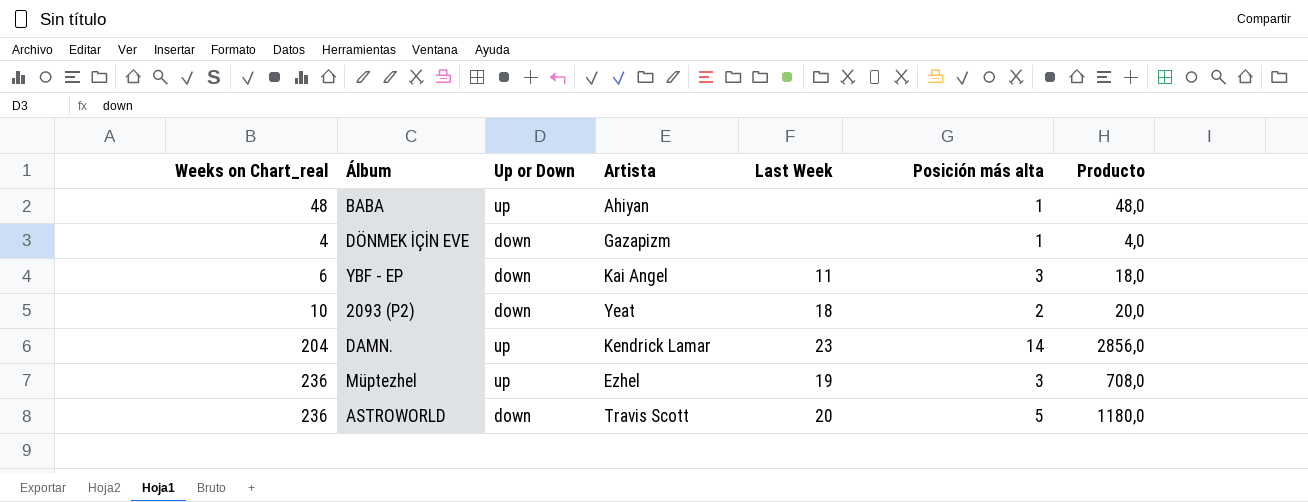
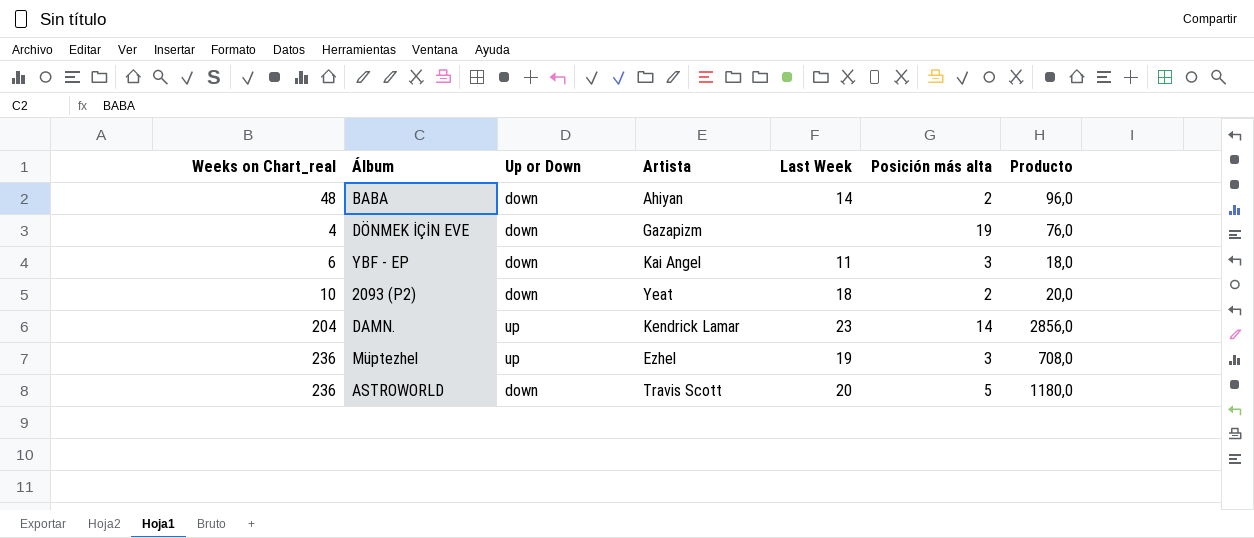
BABA | Up or Down: up -> down
BABA | Last Week: none -> 14
BABA | Posición más alta: 1 -> 2
BABA | Producto: 48,0 -> 96,0
DÖNMEK İÇİN EVE | Posición más alta: 1 -> 19
DÖNMEK İÇİN EVE | Producto: 4,0 -> 76,0

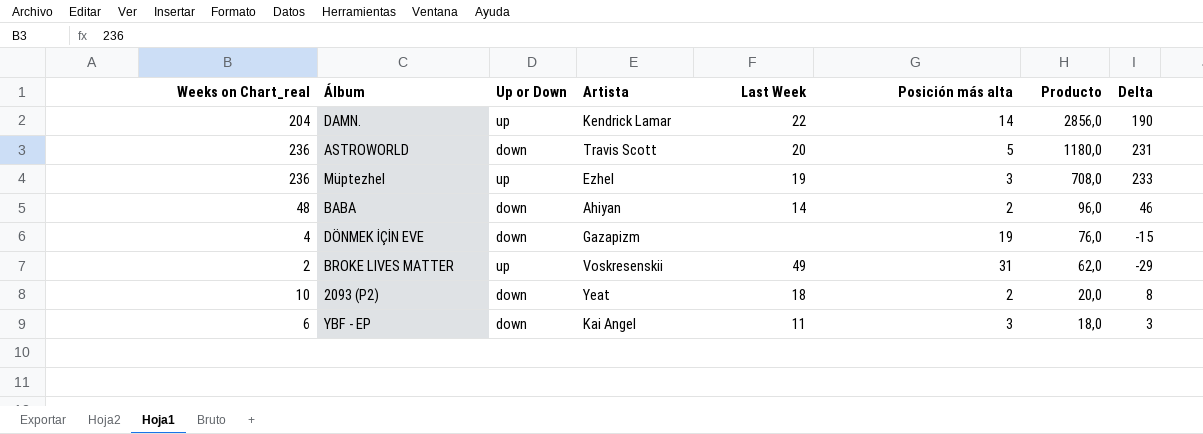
row order: none -> Producto descending
column Delta | formula: none -> [Weeks on Chart_real] - [Posición más alta]
DAMN. | Last Week: 23 -> 22
row BROKE LIVES MATTER: none -> 2 | up | Voskresenskii | 49 | 31 | 62,0 | -29

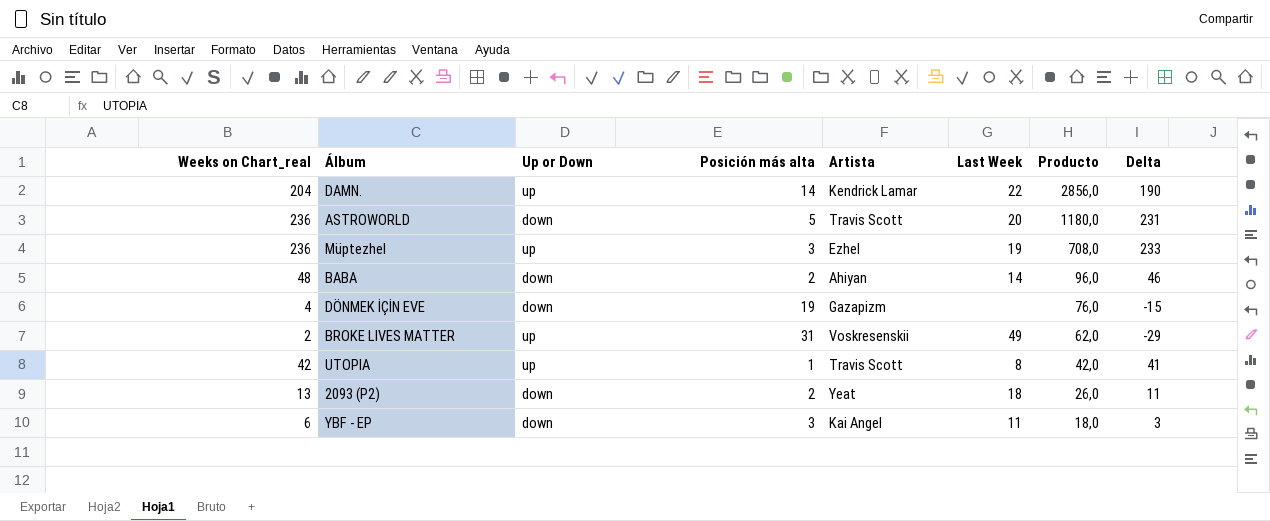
column Posición más alta | position: 6 -> 4
row UTOPIA: none -> 42 | up | 1 | Travis Scott | 8 | 42,0 | 41
2093 (P2) | Weeks on Chart_real: 10 -> 13
2093 (P2) | Producto: 20,0 -> 26,0
2093 (P2) | Delta: 8 -> 11

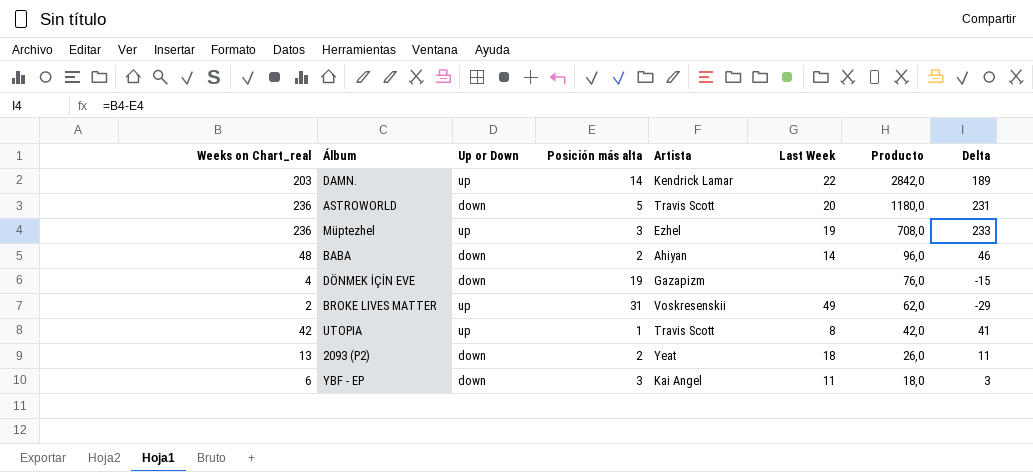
DAMN. | Weeks on Chart_real: 204 -> 203
DAMN. | Producto: 2856,0 -> 2842,0
DAMN. | Delta: 190 -> 189

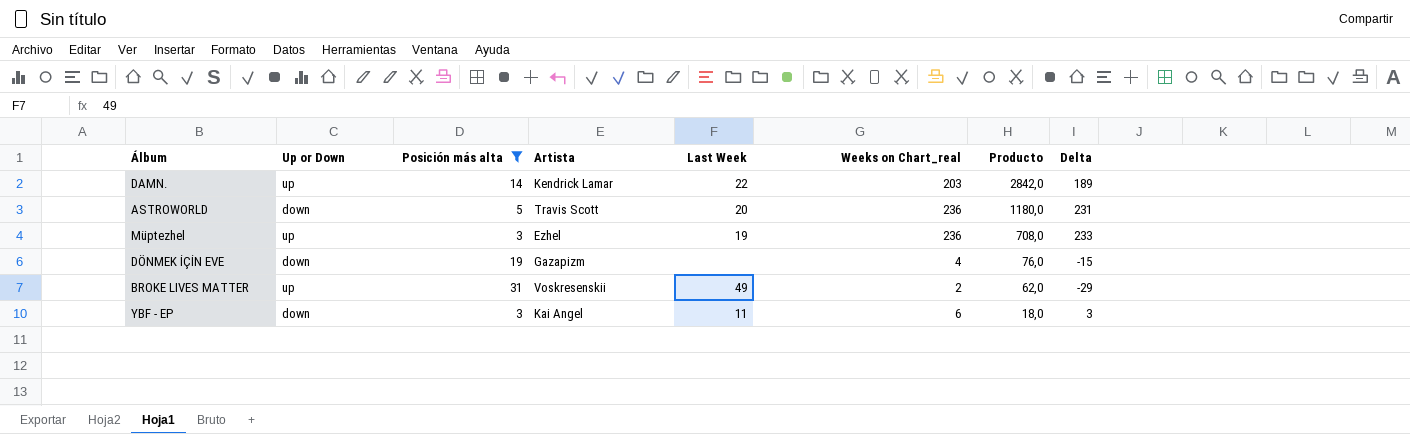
filter: none -> Posición más alta >= 3
column Weeks on Chart_real | position: 1 -> 6

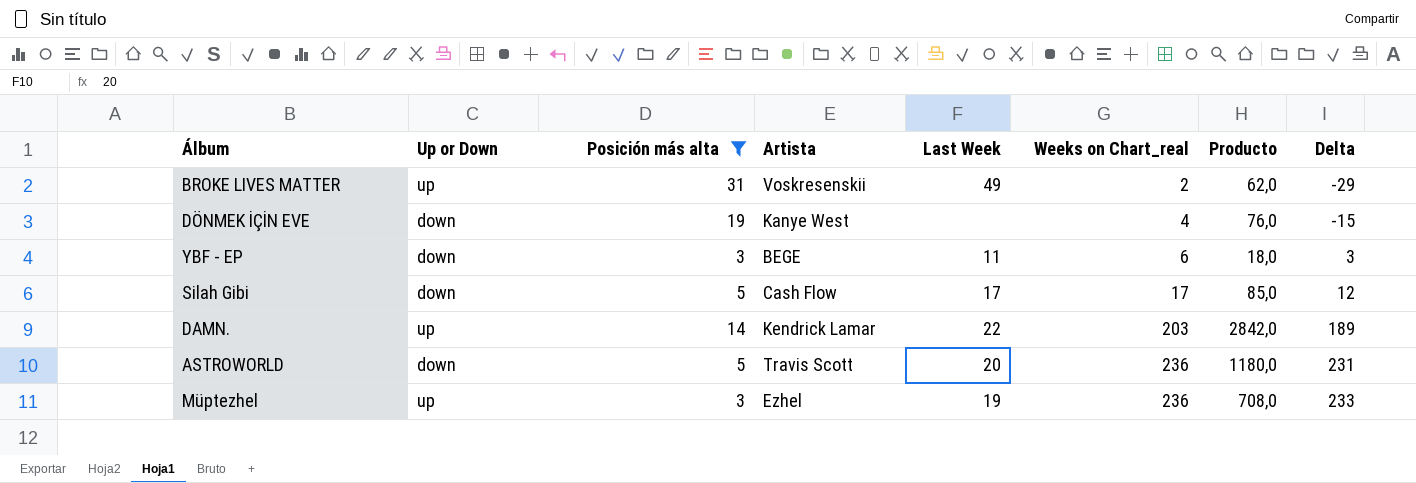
row order: Producto descending -> Weeks on Chart_real ascending
DÖNMEK İÇİN EVE | Artista: Gazapizm -> Kanye West
YBF - EP | Artista: Kai Angel -> BEGE
row Silah Gibi: none -> down | 5 | Cash Flow | 17 | 17 | 85,0 | 12

